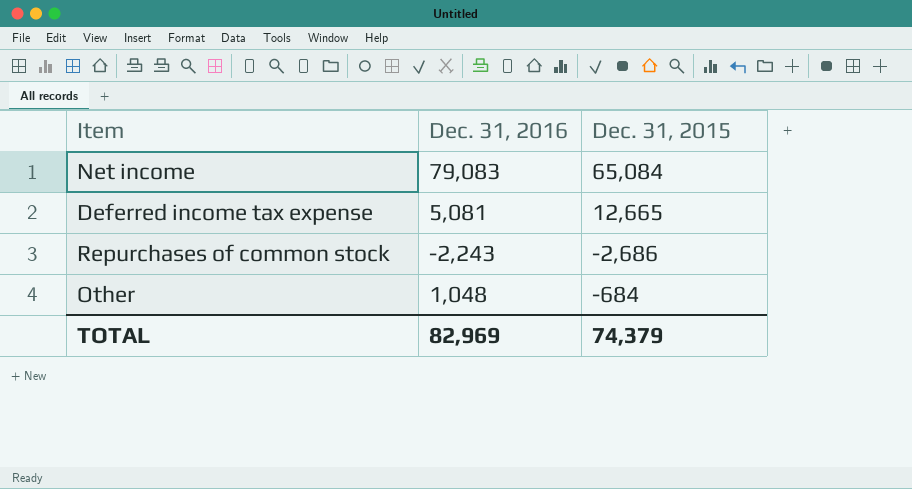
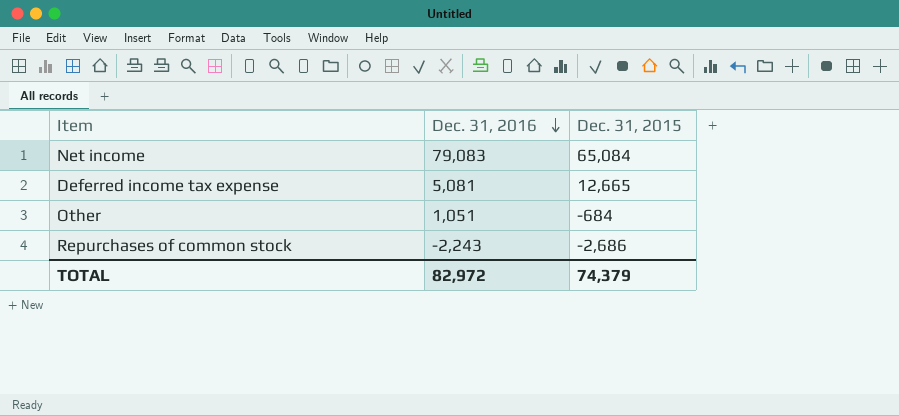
row order: none -> Dec. 31, 2016 descending
Other | Dec. 31, 2016: 1,048 -> 1,051
TOTAL | Dec. 31, 2016: 82,969 -> 82,972

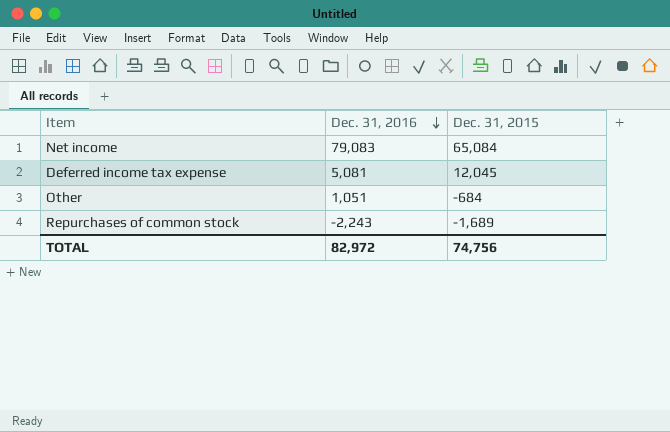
Deferred income tax expense | Dec. 31, 2015: 12,665 -> 12,045
Repurchases of common stock | Dec. 31, 2015: -2,686 -> -1,689
TOTAL | Dec. 31, 2015: 74,379 -> 74,756

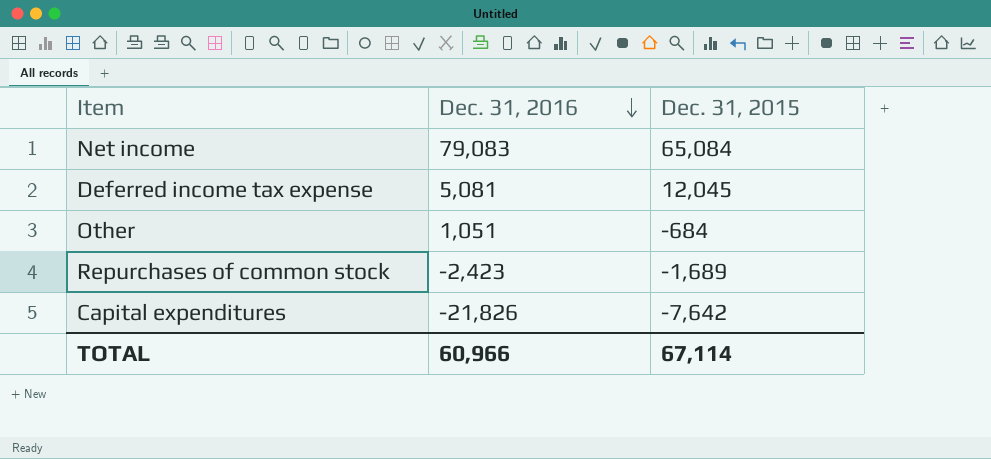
Repurchases of common stock | Dec. 31, 2016: -2,243 -> -2,423
row Capital expenditures: none -> -21,826 | -7,642
TOTAL | Dec. 31, 2016: 82,972 -> 60,966
TOTAL | Dec. 31, 2015: 74,756 -> 67,114

